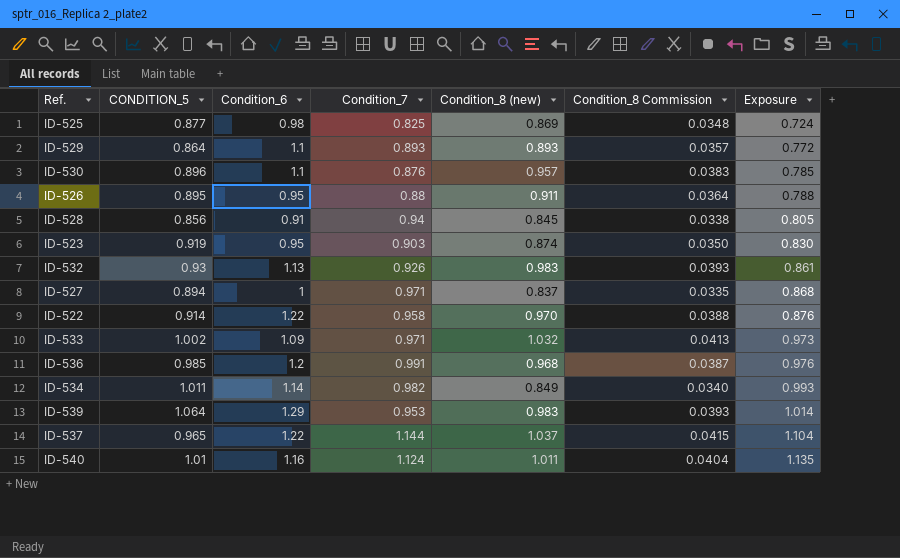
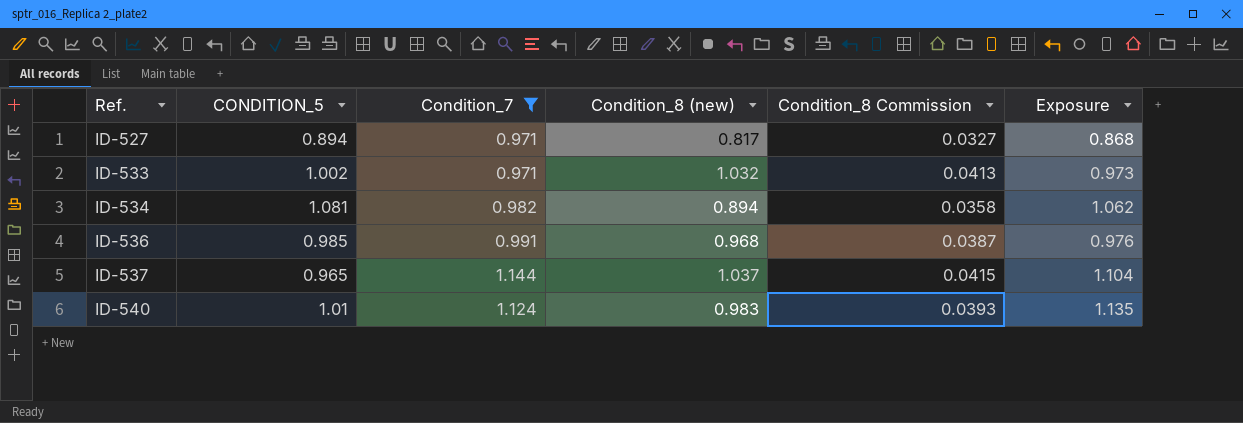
filter: none -> Condition_7 >= 0.971
row order: Exposure ascending -> Ref. ascending
column Condition_6 | position: 3 -> none
ID-527 | Condition_8 (new): 0.837 -> 0.817
ID-527 | Condition_8 Commission: 0.0335 -> 0.0327
ID-534 | CONDITION_5: 1.011 -> 1.081
ID-534 | Condition_8 (new): 0.849 -> 0.894
ID-534 | Condition_8 Commission: 0.0340 -> 0.0358
ID-534 | Exposure: 0.993 -> 1.062
ID-540 | Condition_8 (new): 1.011 -> 0.983
ID-540 | Condition_8 Commission: 0.0404 -> 0.0393

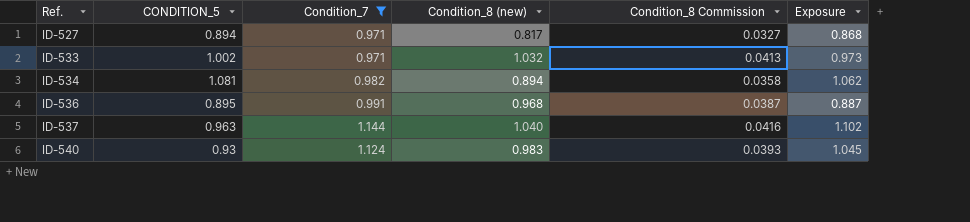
ID-536 | CONDITION_5: 0.985 -> 0.895
ID-536 | Exposure: 0.976 -> 0.887
ID-537 | CONDITION_5: 0.965 -> 0.963
ID-537 | Condition_8 (new): 1.037 -> 1.040
ID-537 | Condition_8 Commission: 0.0415 -> 0.0416
ID-537 | Exposure: 1.104 -> 1.102
ID-540 | CONDITION_5: 1.01 -> 0.93
ID-540 | Exposure: 1.135 -> 1.045

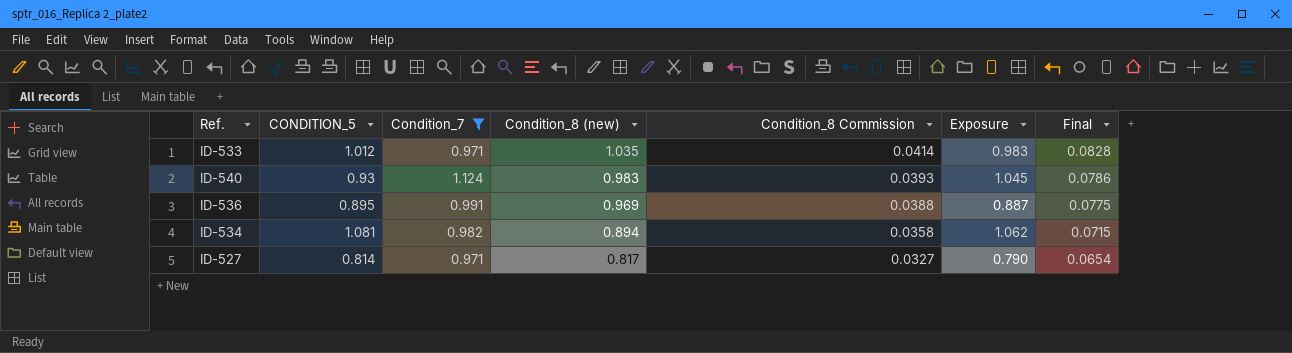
row order: Ref. ascending -> Condition_8 (new) descending
column Final | formula: none -> [Condition_8 (new)] * 0.08
row ID-537: 0.963 | 1.144 | 1.040 | 0.0416 | 1.102 -> none
ID-533 | CONDITION_5: 1.002 -> 1.012
ID-533 | Condition_8 (new): 1.032 -> 1.035
ID-533 | Condition_8 Commission: 0.0413 -> 0.0414
ID-533 | Exposure: 0.973 -> 0.983
ID-536 | Condition_8 (new): 0.968 -> 0.969
ID-536 | Condition_8 Commission: 0.0387 -> 0.0388
ID-527 | CONDITION_5: 0.894 -> 0.814
ID-527 | Exposure: 0.868 -> 0.790

